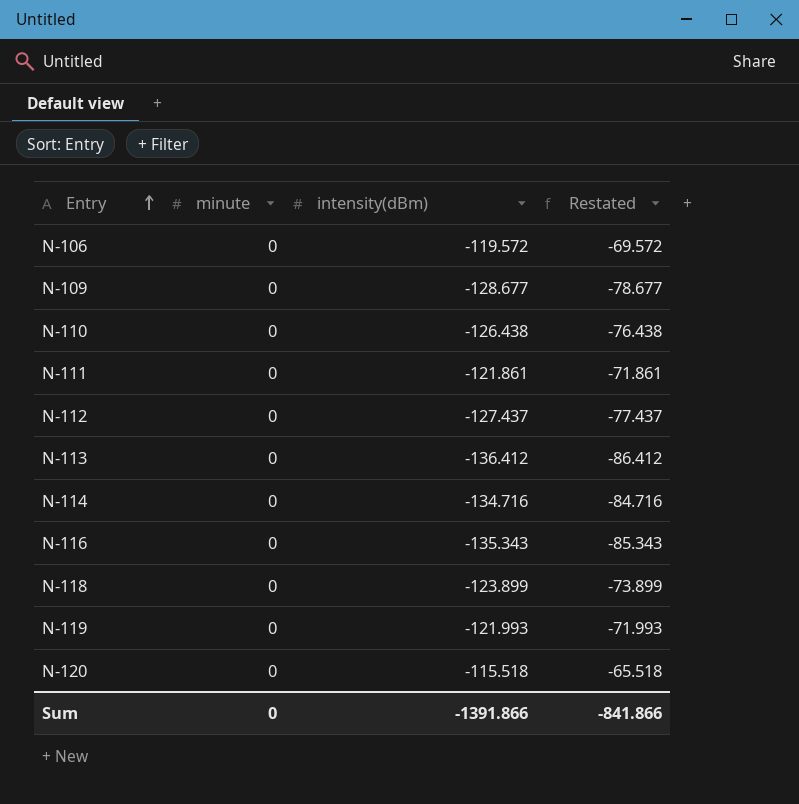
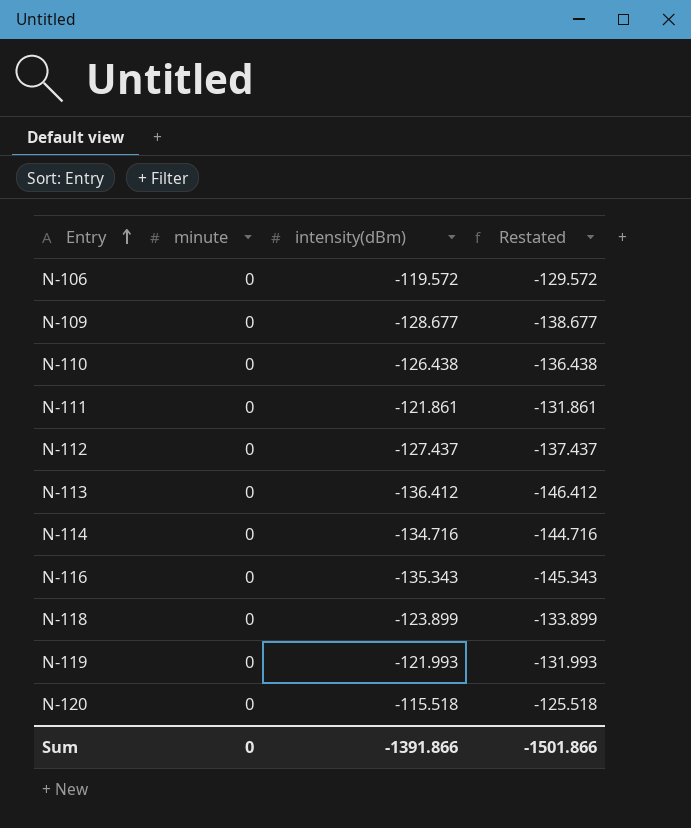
column Restated | formula: [intensity(dBm)] + 50 -> [intensity(dBm)] - 10
Sum | Restated: -841.866 -> -1501.866

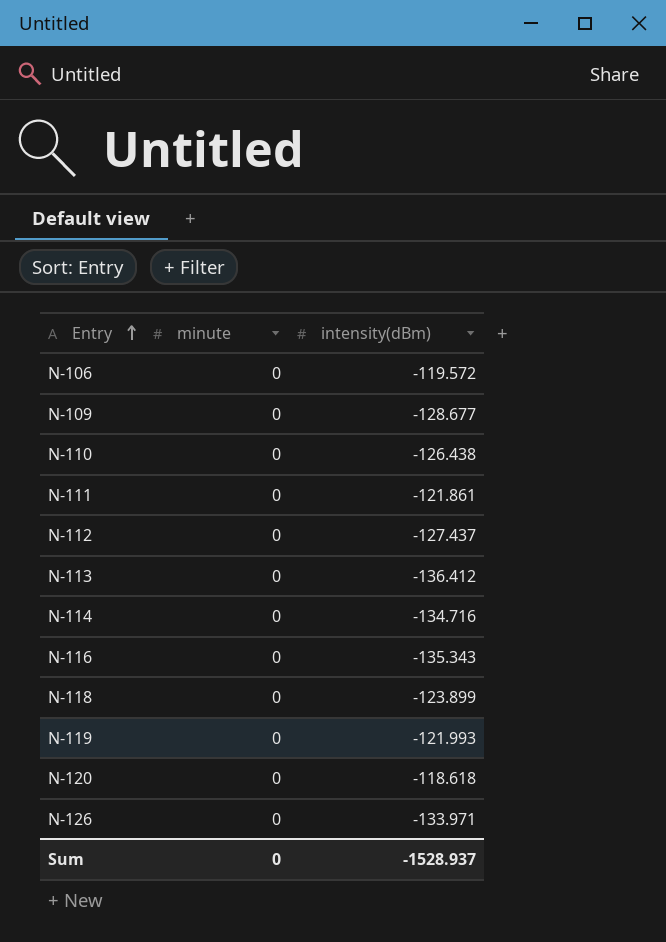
column Restated | formula: [intensity(dBm)] - 10 -> none
N-120 | intensity(dBm): -115.518 -> -118.618
row N-126: none -> 0 | -133.971
Sum | intensity(dBm): -1391.866 -> -1528.937

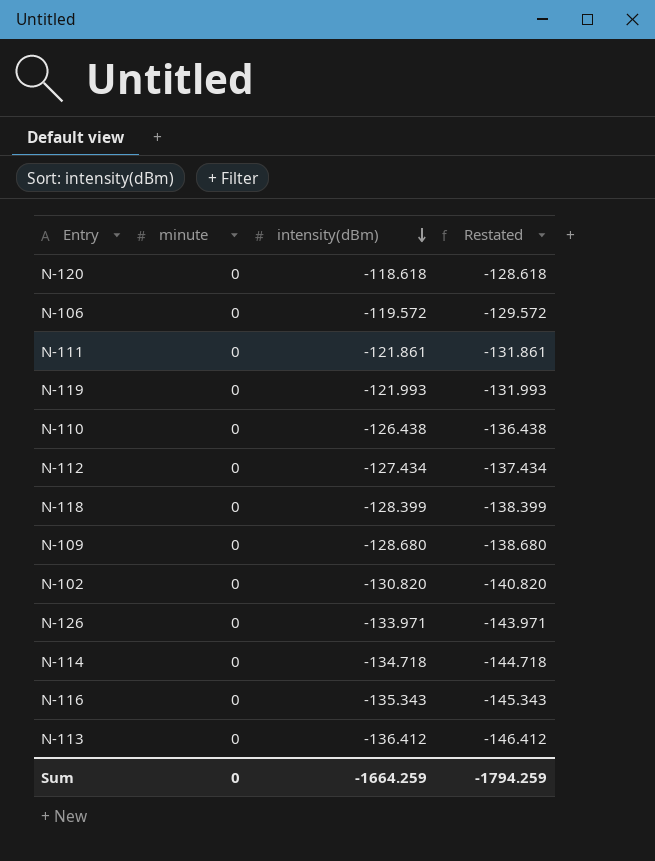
row order: Entry ascending -> intensity(dBm) descending
column Restated | formula: none -> [intensity(dBm)] - 10
N-112 | intensity(dBm): -127.437 -> -127.434
N-118 | intensity(dBm): -123.899 -> -128.399
N-109 | intensity(dBm): -128.677 -> -128.680
row N-102: none -> 0 | -130.820 | -140.820
N-114 | intensity(dBm): -134.716 -> -134.718
Sum | intensity(dBm): -1528.937 -> -1664.259

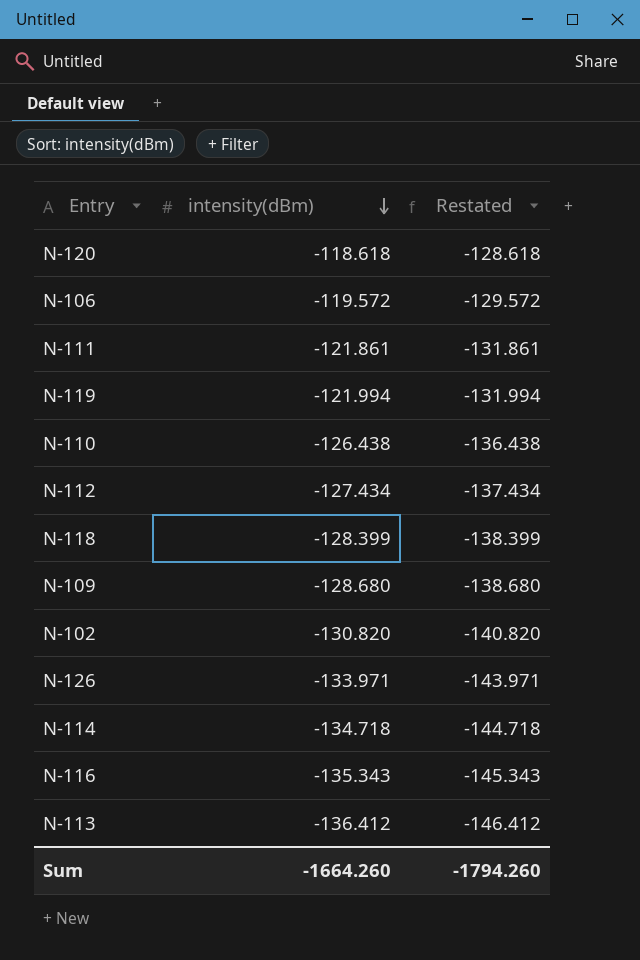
column minute | position: 2 -> none
N-119 | intensity(dBm): -121.993 -> -121.994
N-119 | Restated: -131.993 -> -131.994
Sum | intensity(dBm): -1664.259 -> -1664.260
Sum | Restated: -1794.259 -> -1794.260

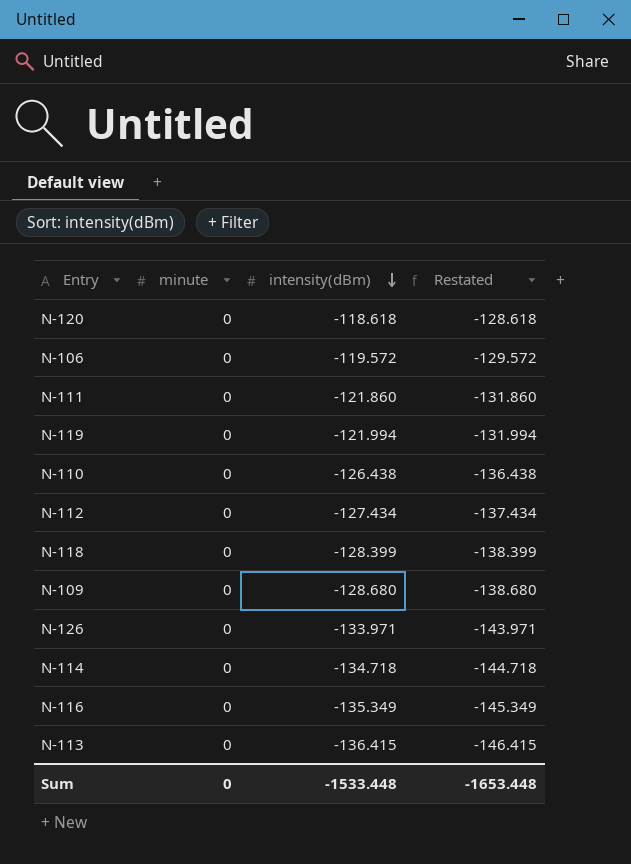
column minute | position: none -> 2
row N-102: -130.820 | -140.820 -> none
N-111 | intensity(dBm): -121.861 -> -121.860
N-111 | Restated: -131.861 -> -131.860
N-116 | intensity(dBm): -135.343 -> -135.349
N-116 | Restated: -145.343 -> -145.349
N-113 | intensity(dBm): -136.412 -> -136.415
N-113 | Restated: -146.412 -> -146.415
Sum | intensity(dBm): -1664.260 -> -1533.448
Sum | Restated: -1794.260 -> -1653.448

